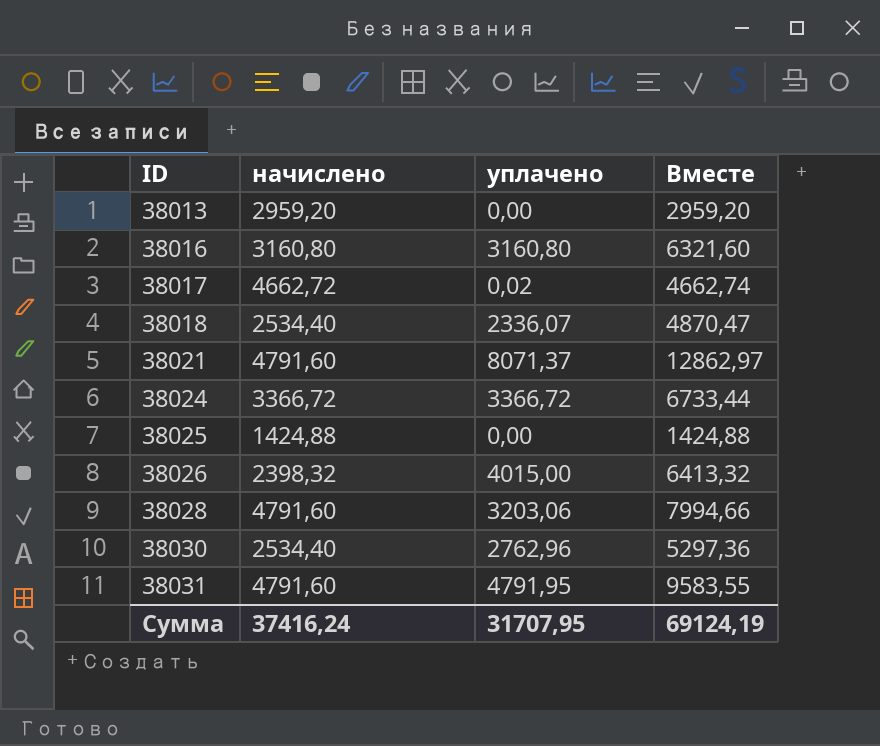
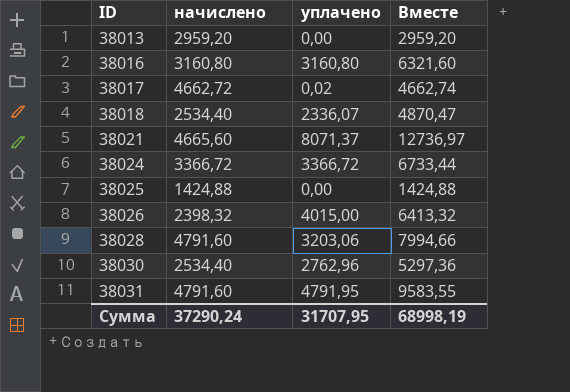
38021 | начислено: 4791,60 -> 4665,60
38021 | Вместе: 12862,97 -> 12736,97
Сумма | начислено: 37416,24 -> 37290,24
Сумма | Вместе: 69124,19 -> 68998,19

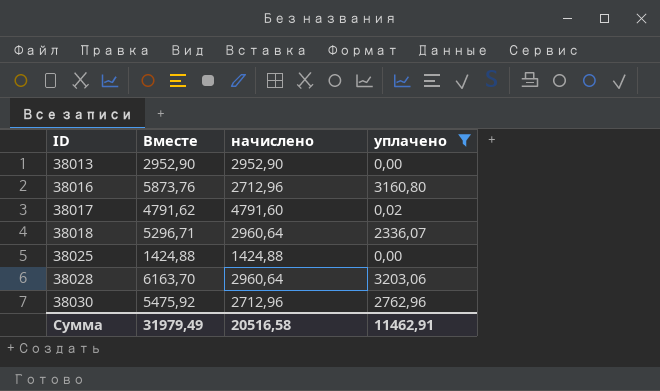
filter: none -> уплачено <= 3203,06
column Вместе | position: 4 -> 2
38013 | Вместе: 2959,20 -> 2952,90
38013 | начислено: 2959,20 -> 2952,90
38016 | Вместе: 6321,60 -> 5873,76
38016 | начислено: 3160,80 -> 2712,96
38017 | Вместе: 4662,74 -> 4791,62
38017 | начислено: 4662,72 -> 4791,60
38018 | Вместе: 4870,47 -> 5296,71
38018 | начислено: 2534,40 -> 2960,64
38028 | Вместе: 7994,66 -> 6163,70
38028 | начислено: 4791,60 -> 2960,64
38030 | Вместе: 5297,36 -> 5475,92
38030 | начислено: 2534,40 -> 2712,96
Сумма | Вместе: 68998,19 -> 31979,49
Сумма | начислено: 37290,24 -> 20516,58
Сумма | уплачено: 31707,95 -> 11462,91

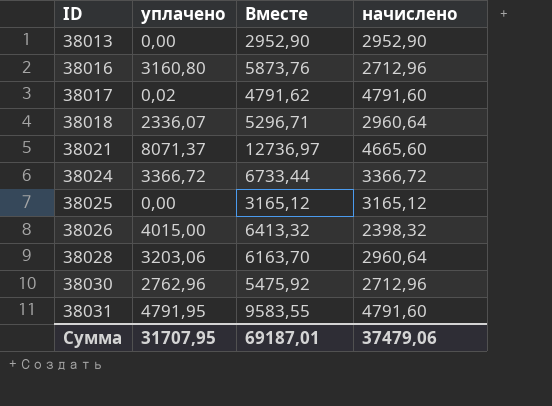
filter: уплачено <= 3203,06 -> none
column уплачено | position: 4 -> 2
38025 | Вместе: 1424,88 -> 3165,12
38025 | начислено: 1424,88 -> 3165,12
Сумма | уплачено: 11462,91 -> 31707,95
Сумма | Вместе: 31979,49 -> 69187,01
Сумма | начислено: 20516,58 -> 37479,06

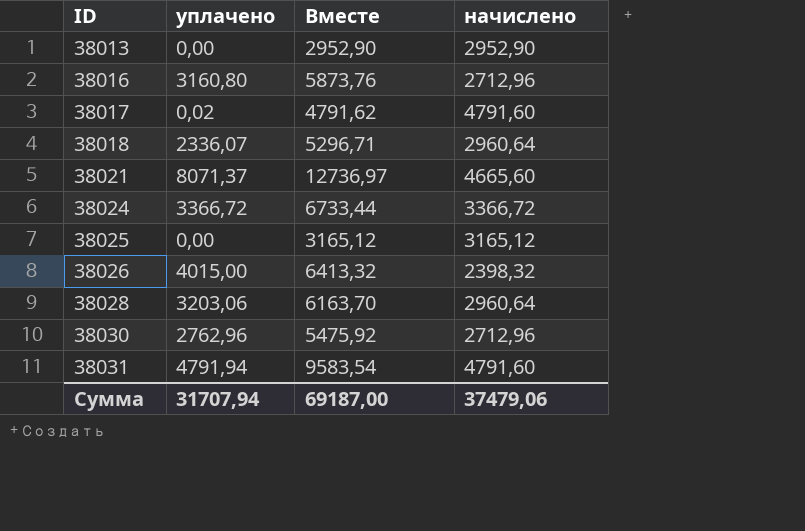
38031 | уплачено: 4791,95 -> 4791,94
38031 | Вместе: 9583,55 -> 9583,54
Сумма | уплачено: 31707,95 -> 31707,94
Сумма | Вместе: 69187,01 -> 69187,00

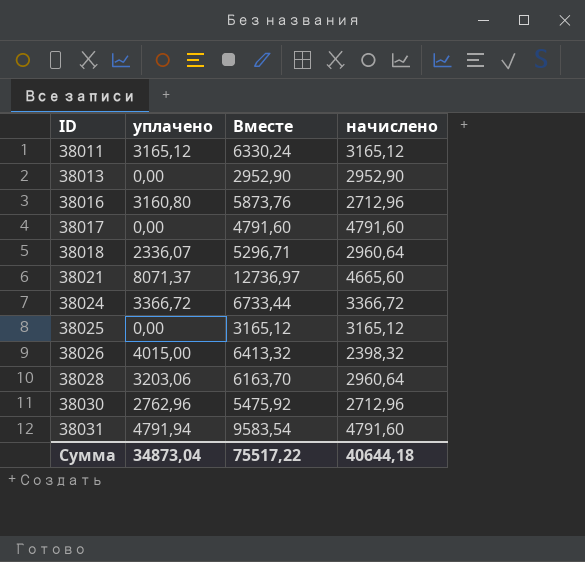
row 38011: none -> 3165,12 | 6330,24 | 3165,12
38017 | уплачено: 0,02 -> 0,00
38017 | Вместе: 4791,62 -> 4791,60
Сумма | уплачено: 31707,94 -> 34873,04
Сумма | Вместе: 69187,00 -> 75517,22
Сумма | начислено: 37479,06 -> 40644,18

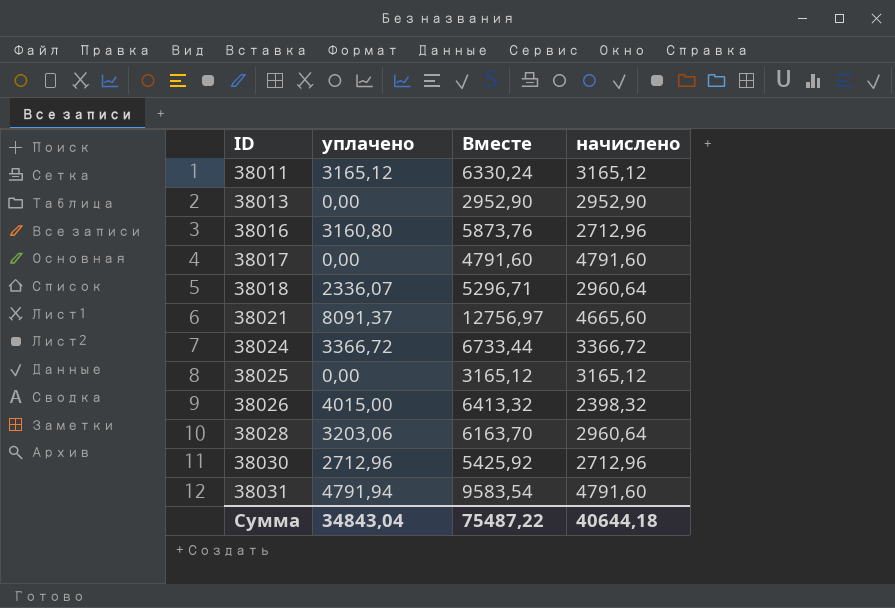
38021 | уплачено: 8071,37 -> 8091,37
38021 | Вместе: 12736,97 -> 12756,97
38030 | уплачено: 2762,96 -> 2712,96
38030 | Вместе: 5475,92 -> 5425,92
Сумма | уплачено: 34873,04 -> 34843,04
Сумма | Вместе: 75517,22 -> 75487,22

